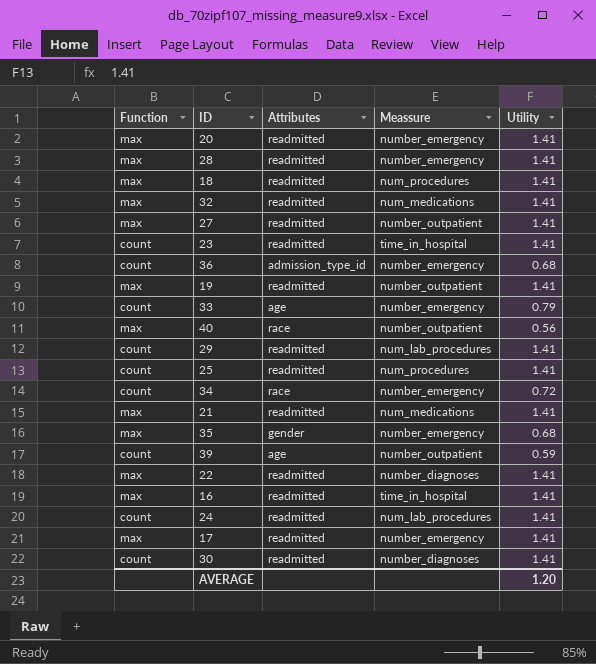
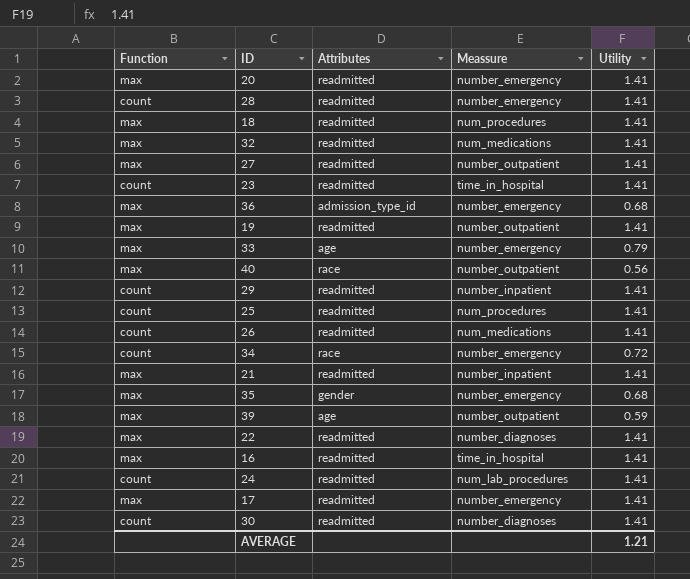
28 | Function: max -> count
36 | Function: count -> max
33 | Function: count -> max
29 | Meassure: num_lab_procedures -> number_inpatient
row 26: none -> count | readmitted | num_medications | 1.41
21 | Meassure: num_medications -> number_inpatient
39 | Function: count -> max
AVERAGE | Utility: 1.20 -> 1.21

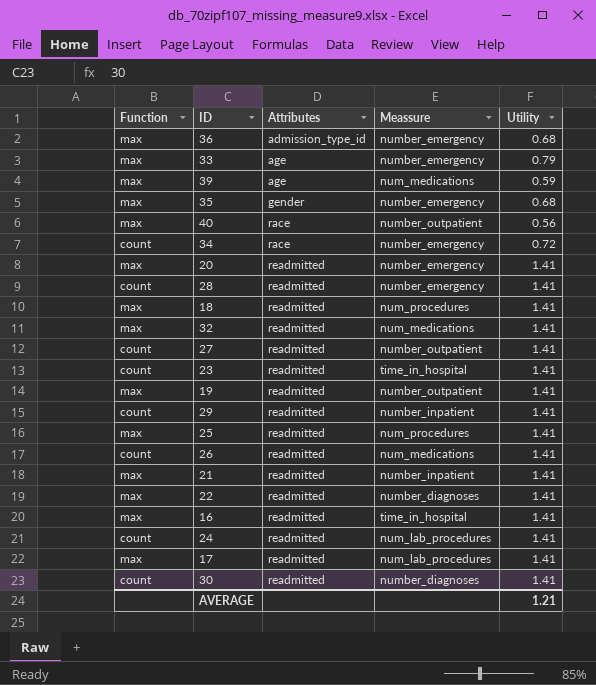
row order: none -> Attributes ascending
39 | Meassure: number_outpatient -> num_medications
27 | Function: max -> count
25 | Function: count -> max
17 | Meassure: number_emergency -> num_lab_procedures

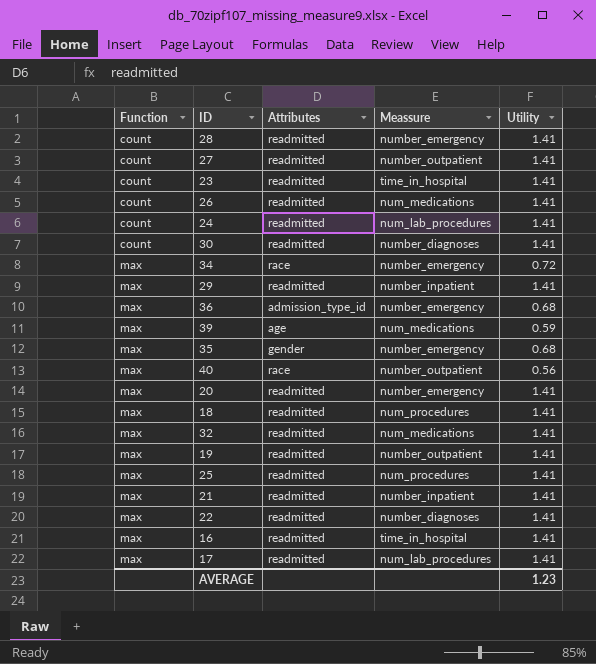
row order: Attributes ascending -> Function ascending
row 33: max | age | number_emergency | 0.79 -> none
34 | Function: count -> max
29 | Function: count -> max
AVERAGE | Utility: 1.21 -> 1.23

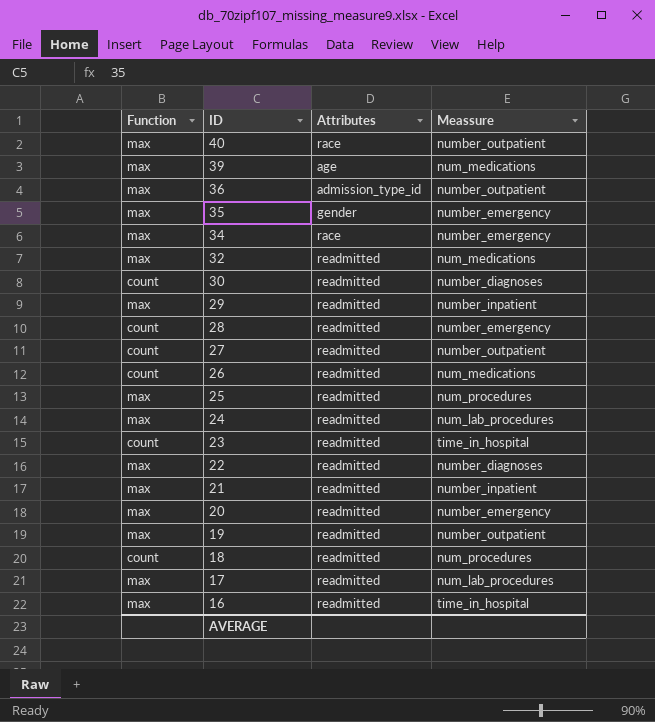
row order: Function ascending -> ID descending
column Utility | position: 5 -> none
36 | Meassure: number_emergency -> number_outpatient
24 | Function: count -> max
18 | Function: max -> count

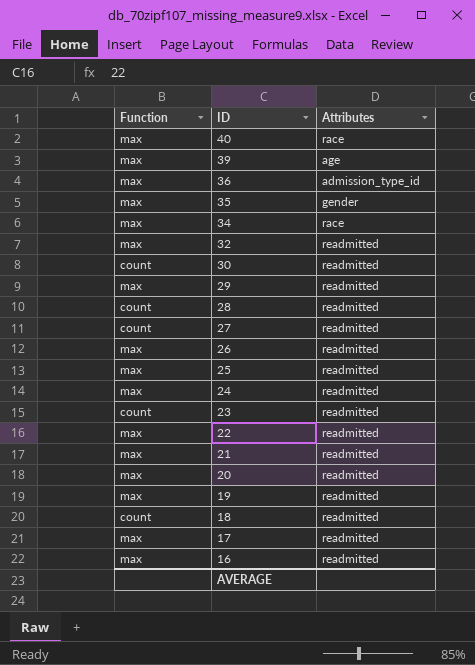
column Meassure | position: 4 -> none
26 | Function: count -> max

